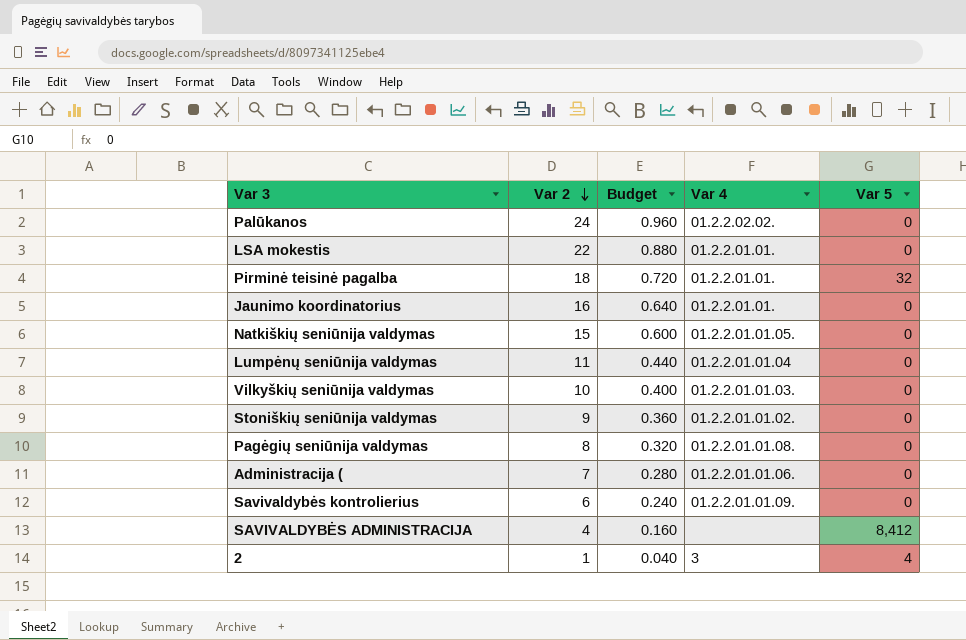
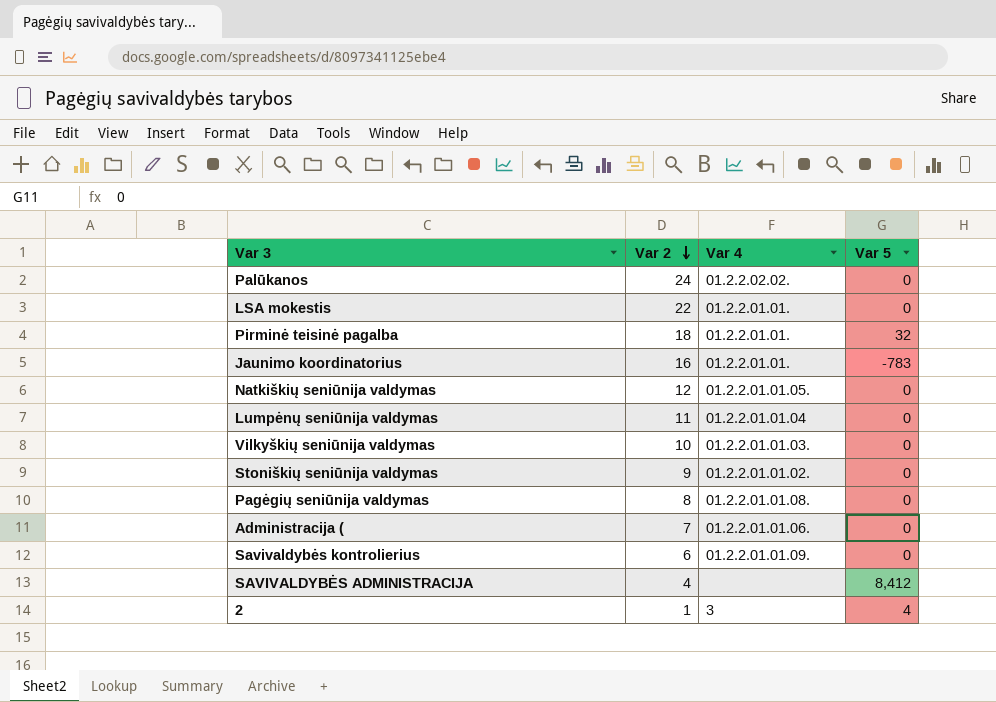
column Budget | formula: [Var 2] * 0.04 -> none
Jaunimo koordinatorius | Var 5: 0 -> -783
Natkiškių seniūnija valdymas | Var 2: 15 -> 12

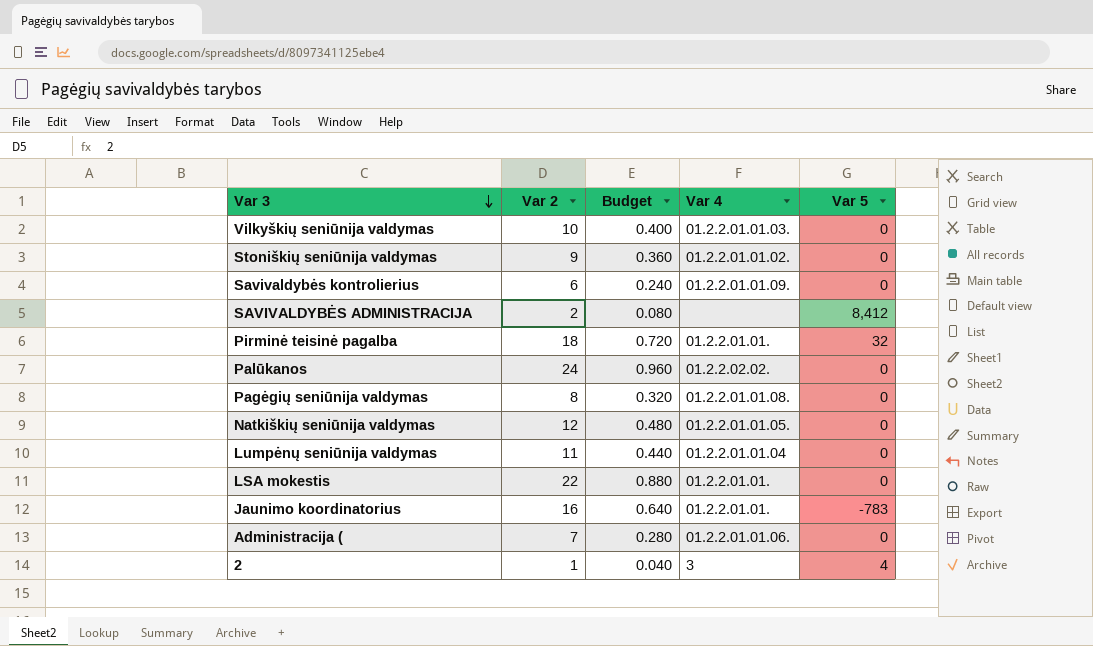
row order: Var 2 descending -> Var 3 descending
column Budget | formula: none -> [Var 2] * 0.04
SAVIVALDYBĖS ADMINISTRACIJA | Var 2: 4 -> 2

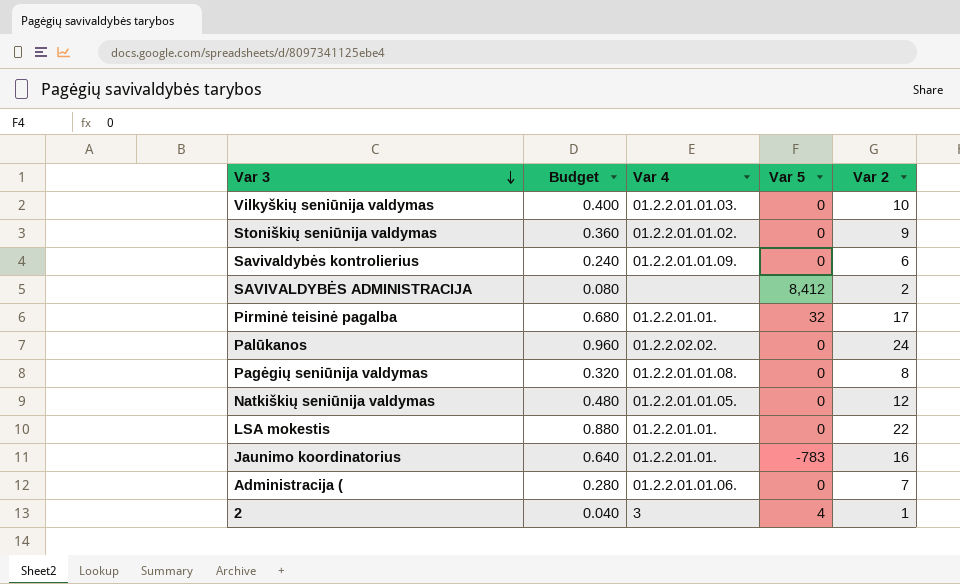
column Var 2 | position: 2 -> 5
row Lumpėnų seniūnija valdymas: 11 | 0.440 | 01.2.2.01.01.04 | 0 -> none
Pirminė teisinė pagalba | Budget: 0.720 -> 0.680
Pirminė teisinė pagalba | Var 2: 18 -> 17

